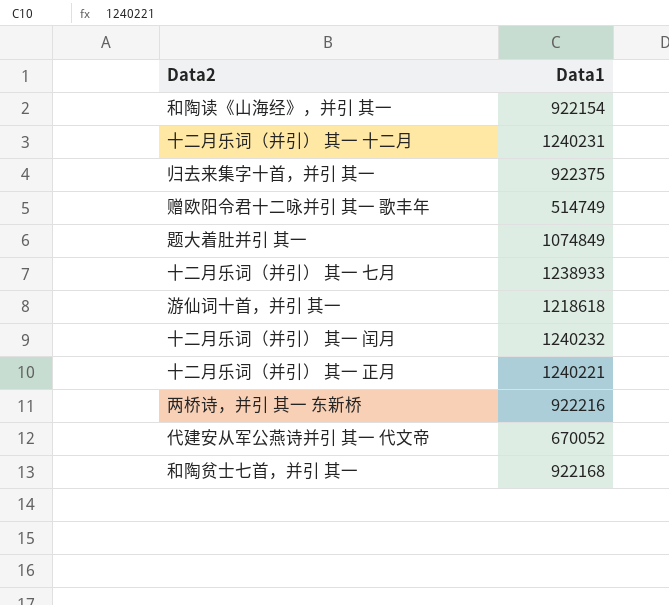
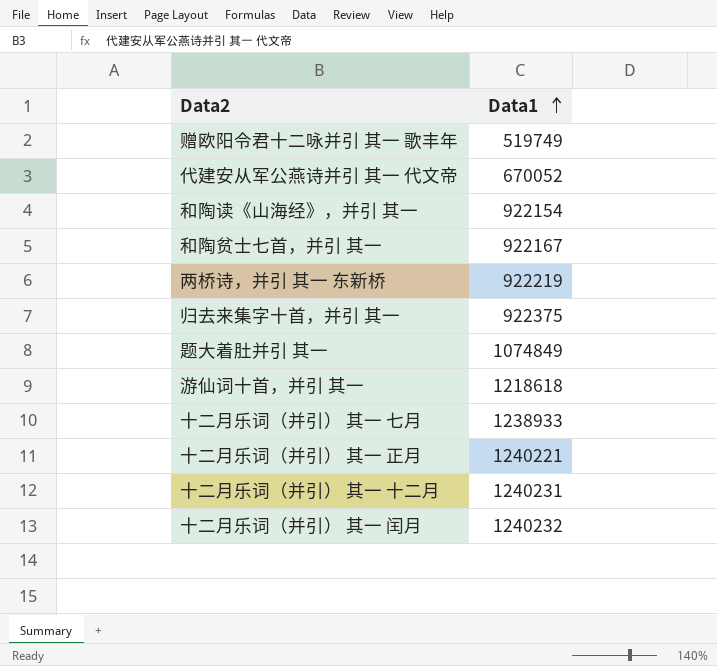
row order: none -> Data1 ascending
赠欧阳令君十二咏并引 其一 歌丰年 | Data1: 514749 -> 519749
和陶贫士七首，并引 其一 | Data1: 922168 -> 922167
两桥诗，并引 其一 东新桥 | Data1: 922216 -> 922219

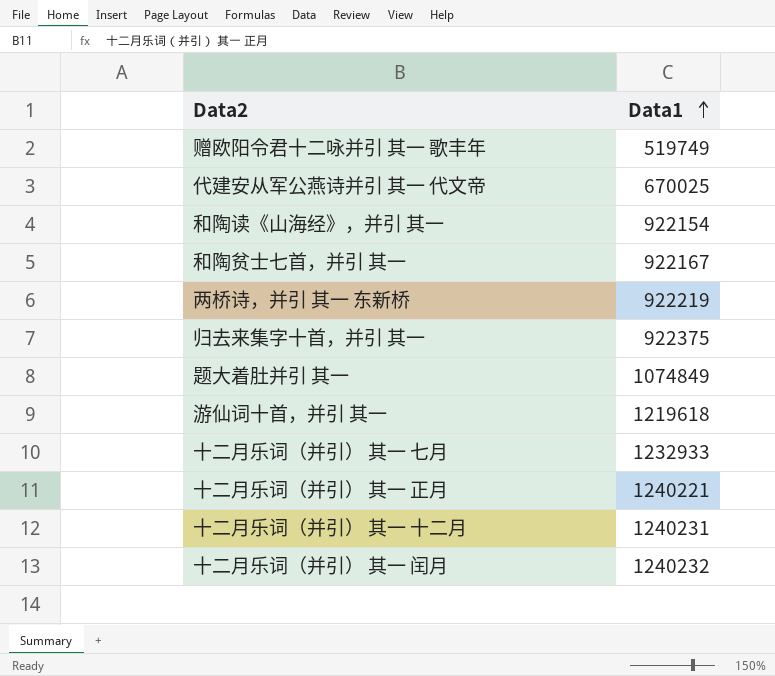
代建安从军公燕诗并引 其一 代文帝 | Data1: 670052 -> 670025
游仙词十首，并引 其一 | Data1: 1218618 -> 1219618
十二月乐词（并引） 其一 七月 | Data1: 1238933 -> 1232933

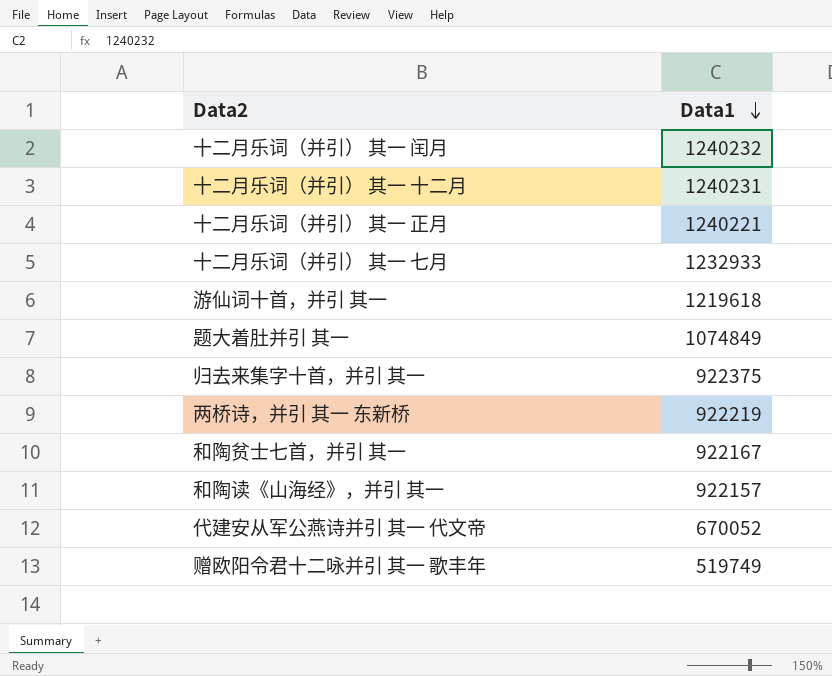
row order: Data1 ascending -> Data1 descending
和陶读《山海经》，并引 其一 | Data1: 922154 -> 922157
代建安从军公燕诗并引 其一 代文帝 | Data1: 670025 -> 670052

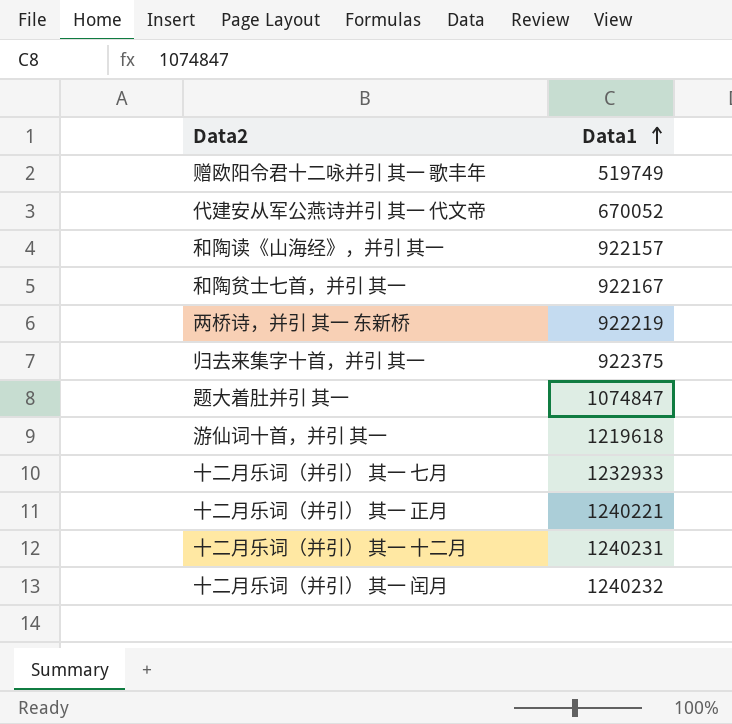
row order: Data1 descending -> Data1 ascending
题大着肚并引 其一 | Data1: 1074849 -> 1074847

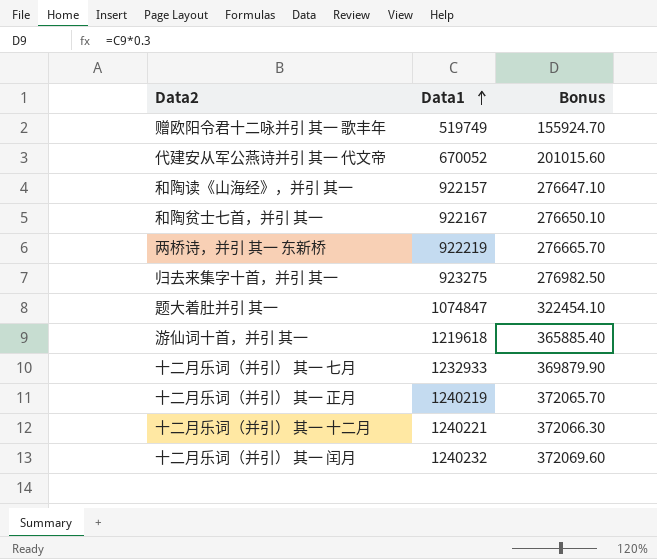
column Bonus | formula: none -> [Data1] * 0.3
归去来集字十首，并引 其一 | Data1: 922375 -> 923275
十二月乐词（并引） 其一 正月 | Data1: 1240221 -> 1240219
十二月乐词（并引） 其一 十二月 | Data1: 1240231 -> 1240221

